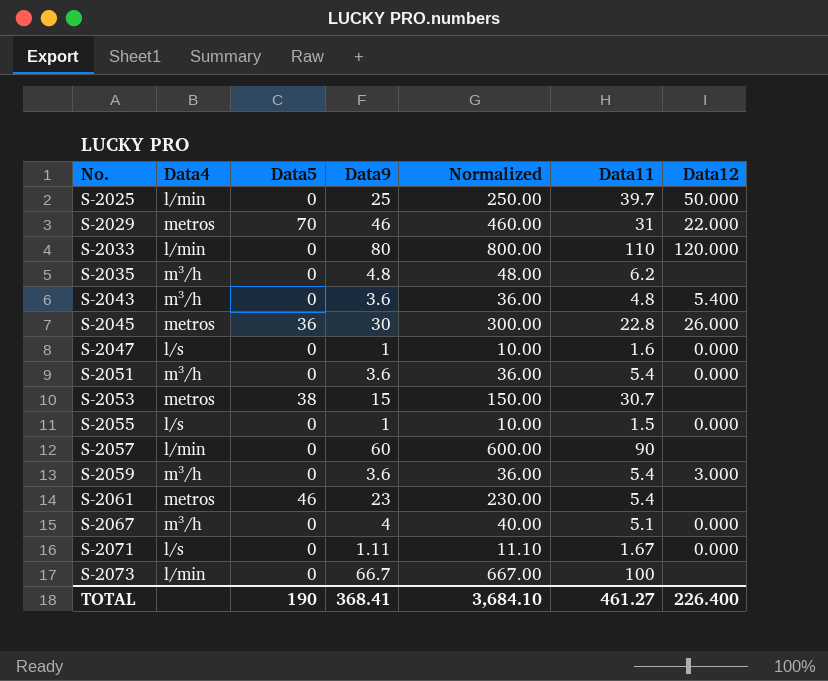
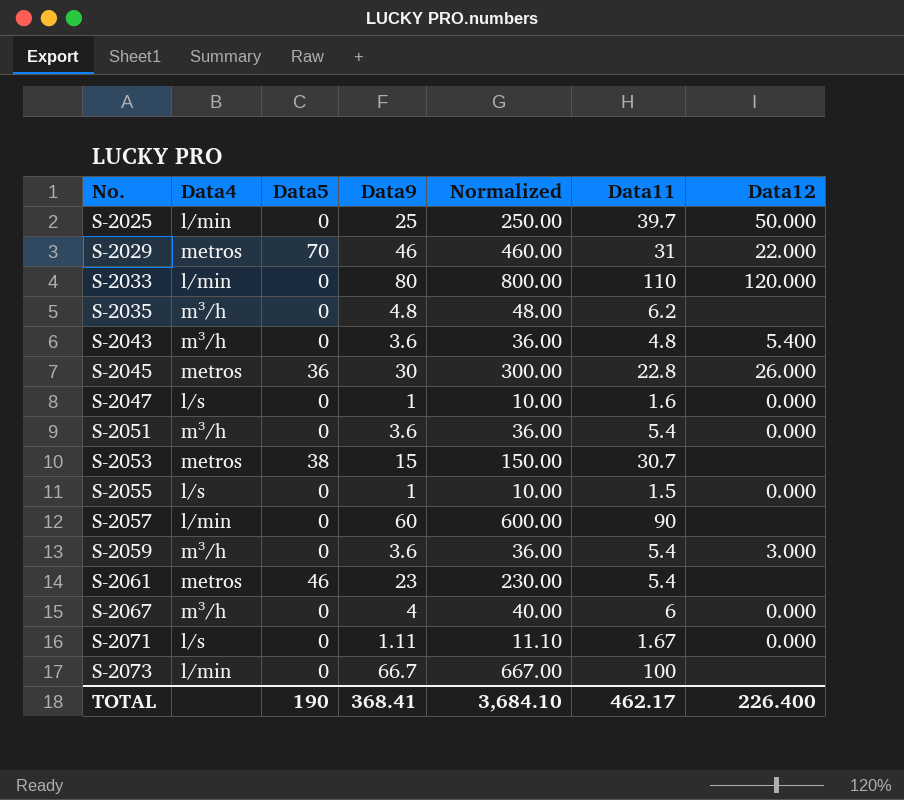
S-2067 | Data11: 5.1 -> 6
TOTAL | Data11: 461.27 -> 462.17

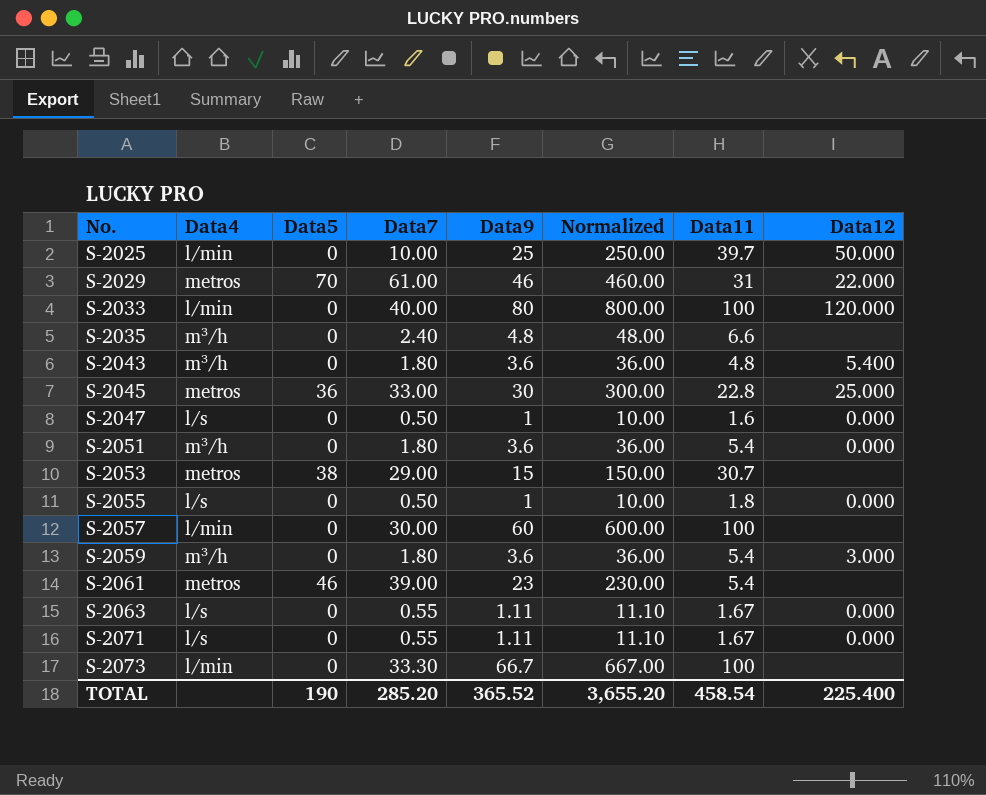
column Data7 | position: none -> 4
row S-2067: m³/h | 0 | 4 | 40.00 | 6 | 0.000 -> none
S-2033 | Data11: 110 -> 100
S-2035 | Data11: 6.2 -> 6.6
S-2045 | Data12: 26.000 -> 25.000
S-2055 | Data11: 1.5 -> 1.8
S-2057 | Data11: 90 -> 100
row S-2063: none -> l/s | 0 | 0.55 | 1.11 | 11.10 | 1.67 | 0.000
TOTAL | Data9: 368.41 -> 365.52
TOTAL | Normalized: 3,684.10 -> 3,655.20
TOTAL | Data11: 462.17 -> 458.54
TOTAL | Data12: 226.400 -> 225.400

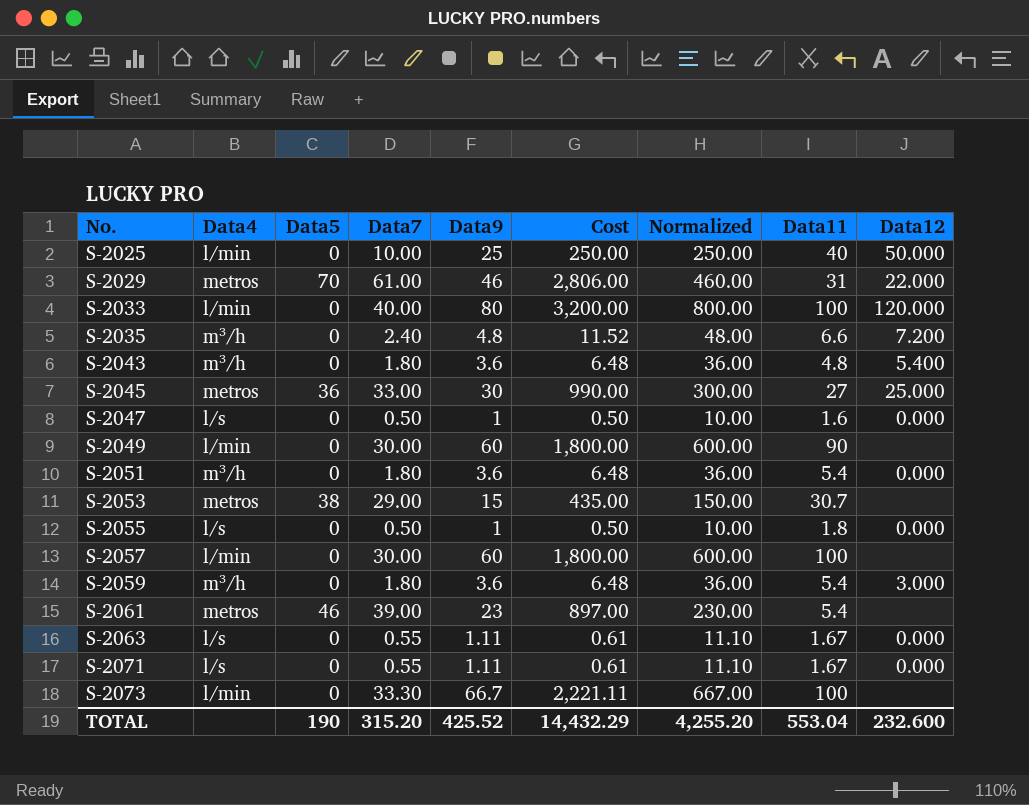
column Cost | formula: none -> [Data7] * [Data9]
S-2025 | Data11: 39.7 -> 40
S-2035 | Data12: none -> 7.200
S-2045 | Data11: 22.8 -> 27
row S-2049: none -> l/min | 0 | 30.00 | 60 | 1,800.00 | 600.00 | 90 | none
TOTAL | Data7: 285.20 -> 315.20
TOTAL | Data9: 365.52 -> 425.52
TOTAL | Normalized: 3,655.20 -> 4,255.20
TOTAL | Data11: 458.54 -> 553.04
TOTAL | Data12: 225.400 -> 232.600

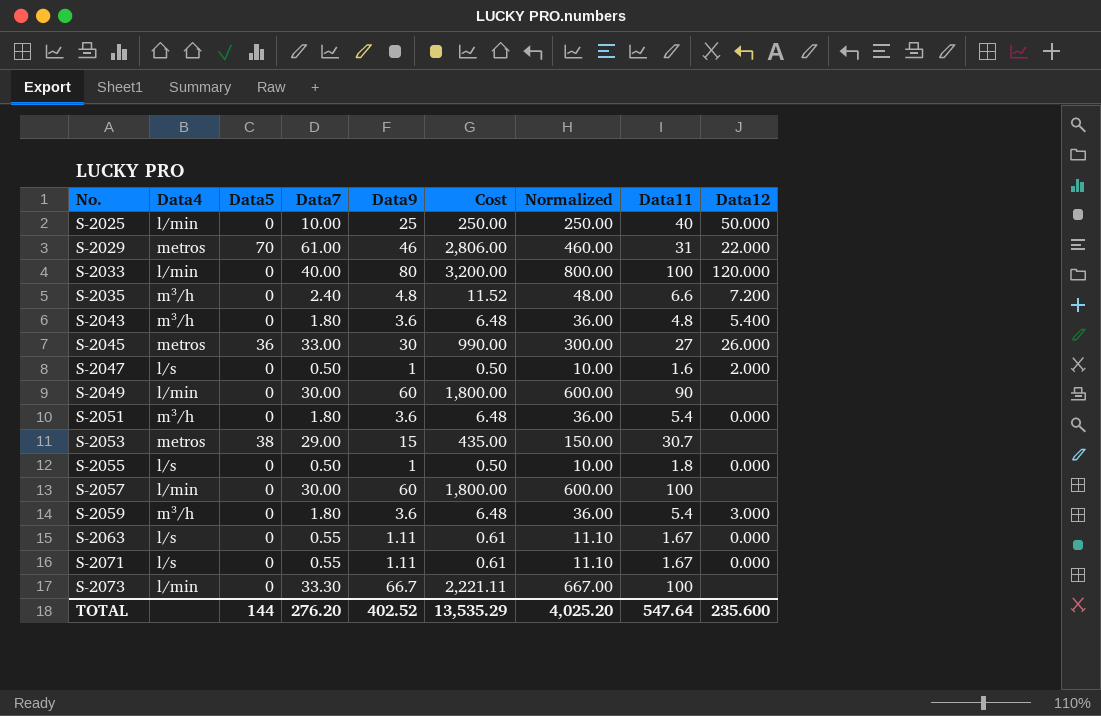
row S-2061: metros | 46 | 39.00 | 23 | 897.00 | 230.00 | 5.4 | none -> none
S-2045 | Data12: 25.000 -> 26.000
S-2047 | Data12: 0.000 -> 2.000
TOTAL | Data5: 190 -> 144
TOTAL | Data7: 315.20 -> 276.20
TOTAL | Data9: 425.52 -> 402.52
TOTAL | Cost: 14,432.29 -> 13,535.29
TOTAL | Normalized: 4,255.20 -> 4,025.20
TOTAL | Data11: 553.04 -> 547.64
TOTAL | Data12: 232.600 -> 235.600

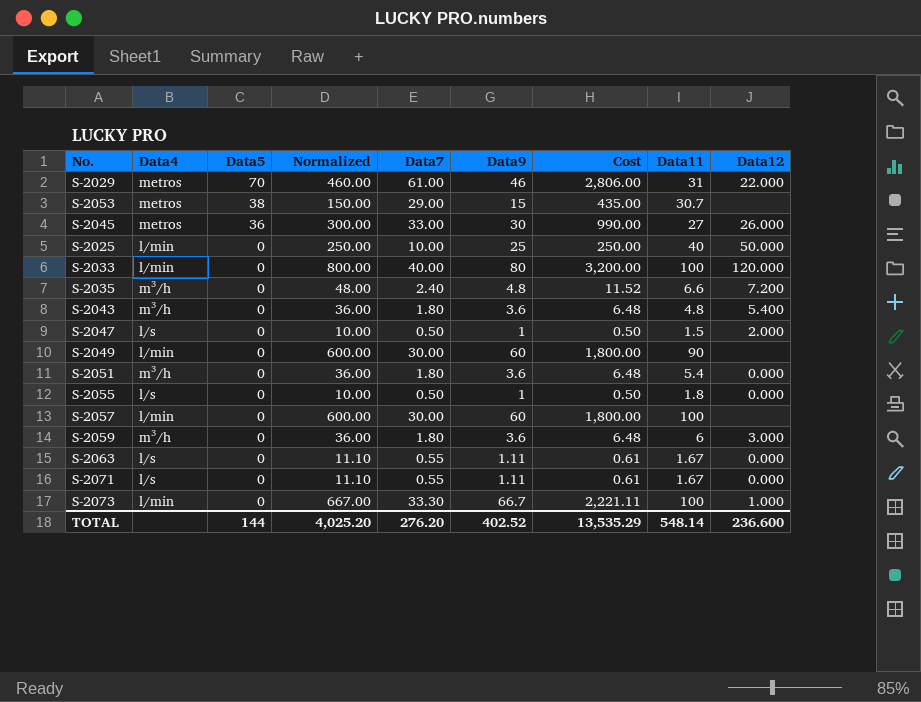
row order: No. ascending -> Data5 descending
column Normalized | position: 7 -> 4
S-2047 | Data11: 1.6 -> 1.5
S-2059 | Data11: 5.4 -> 6
S-2073 | Data12: none -> 1.000
TOTAL | Data11: 547.64 -> 548.14
TOTAL | Data12: 235.600 -> 236.600

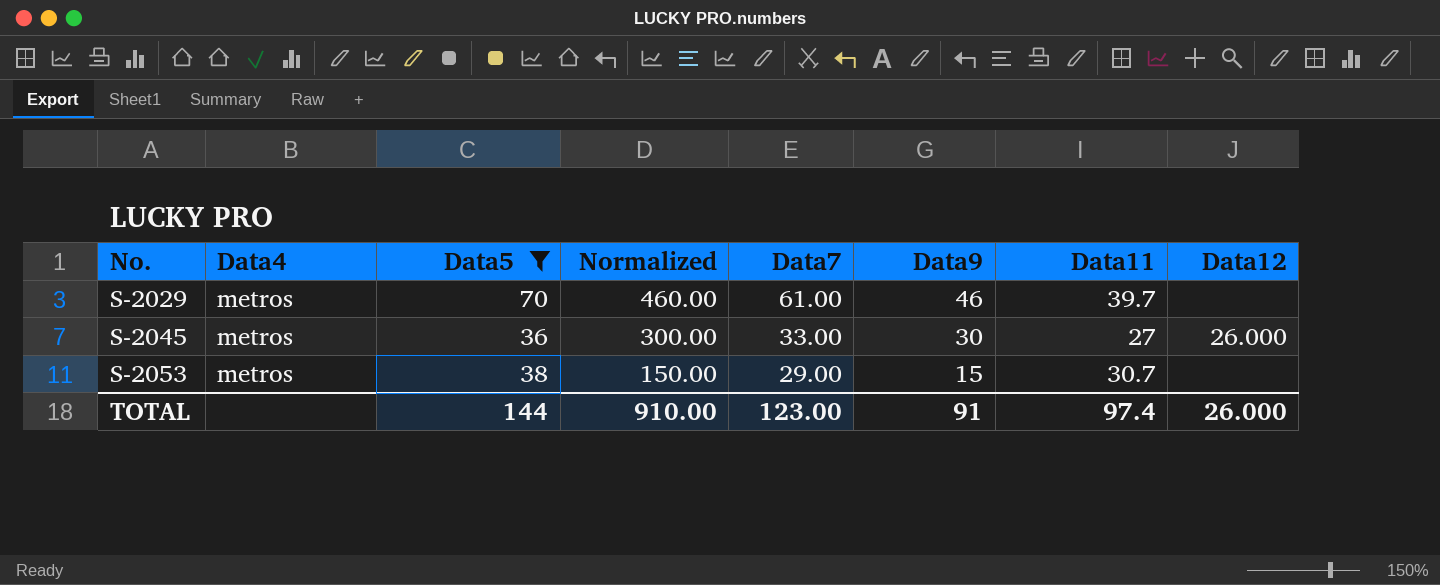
filter: none -> Data5 != 0
row order: Data5 descending -> No. ascending
column Cost | formula: [Data7] * [Data9] -> none
S-2029 | Data11: 31 -> 39.7
S-2029 | Data12: 22.000 -> none
TOTAL | Normalized: 4,025.20 -> 910.00
TOTAL | Data7: 276.20 -> 123.00
TOTAL | Data9: 402.52 -> 91
TOTAL | Data11: 548.14 -> 97.4
TOTAL | Data12: 236.600 -> 26.000

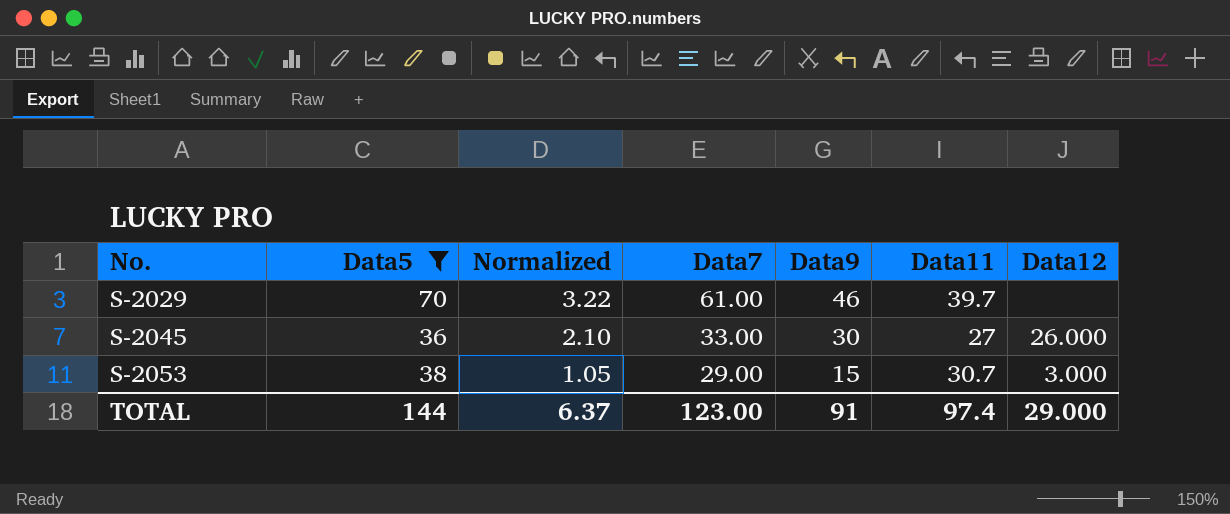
column Data4 | position: 2 -> none
column Normalized | formula: [Data9] * 10 -> [Data9] * 0.07
S-2053 | Data12: none -> 3.000
TOTAL | Normalized: 910.00 -> 6.37
TOTAL | Data12: 26.000 -> 29.000

